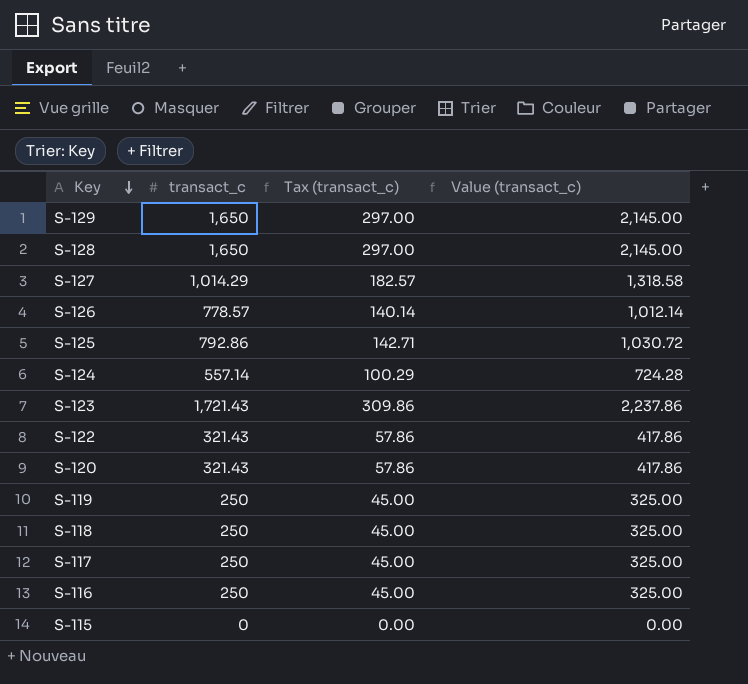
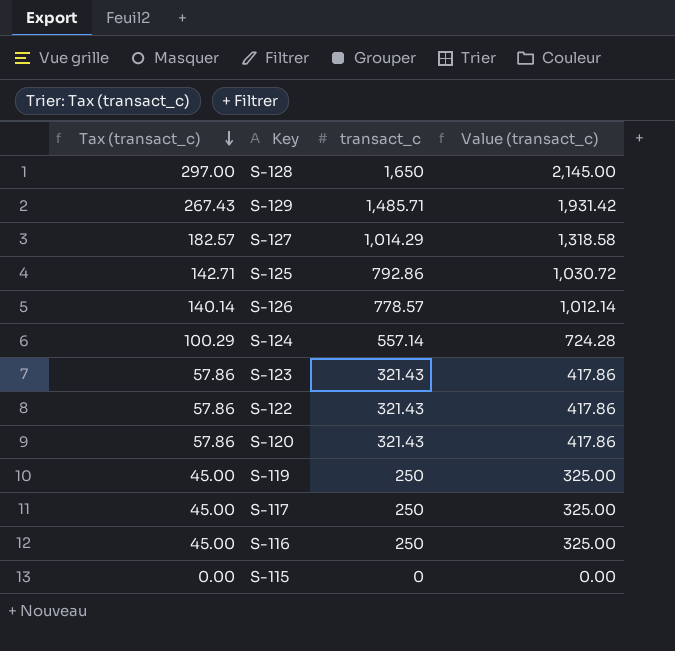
row order: Key descending -> Tax (transact_c) descending
column Tax (transact_c) | position: 3 -> 1
row S-118: 250 | 45.00 | 325.00 -> none
S-129 | Tax (transact_c): 297.00 -> 267.43
S-129 | transact_c: 1,650 -> 1,485.71
S-129 | Value (transact_c): 2,145.00 -> 1,931.42
S-123 | Tax (transact_c): 309.86 -> 57.86
S-123 | transact_c: 1,721.43 -> 321.43
S-123 | Value (transact_c): 2,237.86 -> 417.86

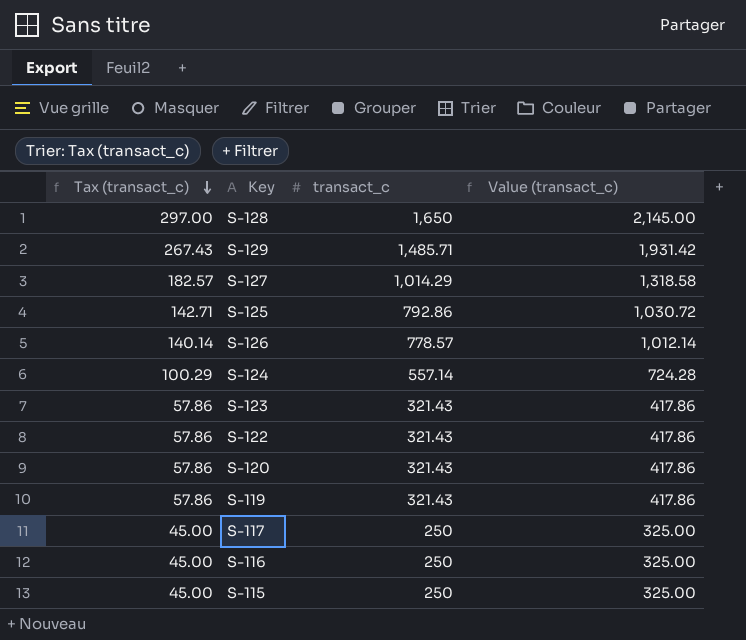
S-119 | Tax (transact_c): 45.00 -> 57.86
S-119 | transact_c: 250 -> 321.43
S-119 | Value (transact_c): 325.00 -> 417.86
S-115 | Tax (transact_c): 0.00 -> 45.00
S-115 | transact_c: 0 -> 250
S-115 | Value (transact_c): 0.00 -> 325.00

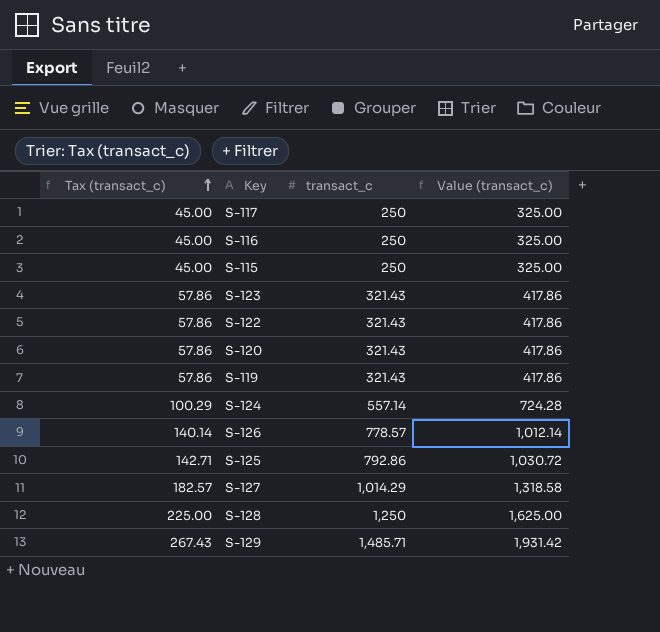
row order: Tax (transact_c) descending -> Tax (transact_c) ascending
S-128 | Tax (transact_c): 297.00 -> 225.00
S-128 | transact_c: 1,650 -> 1,250
S-128 | Value (transact_c): 2,145.00 -> 1,625.00

